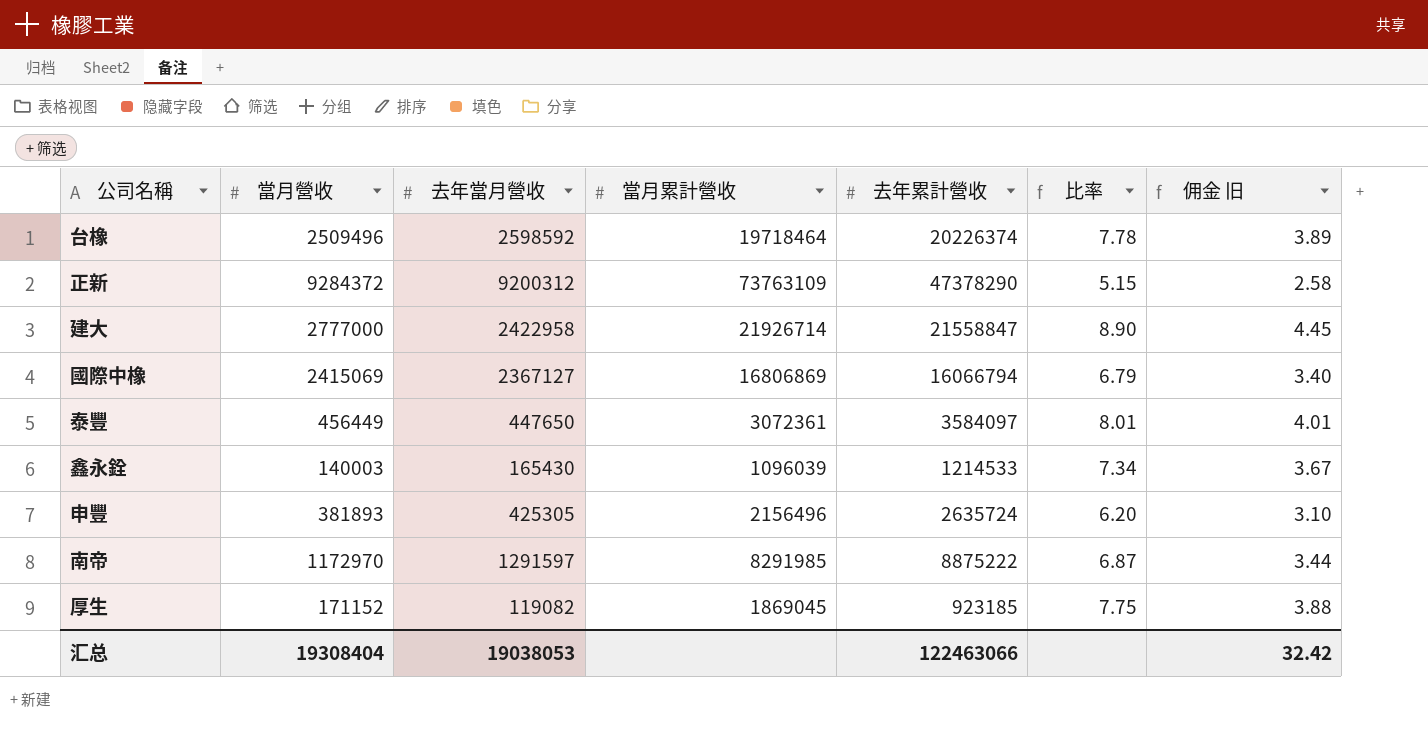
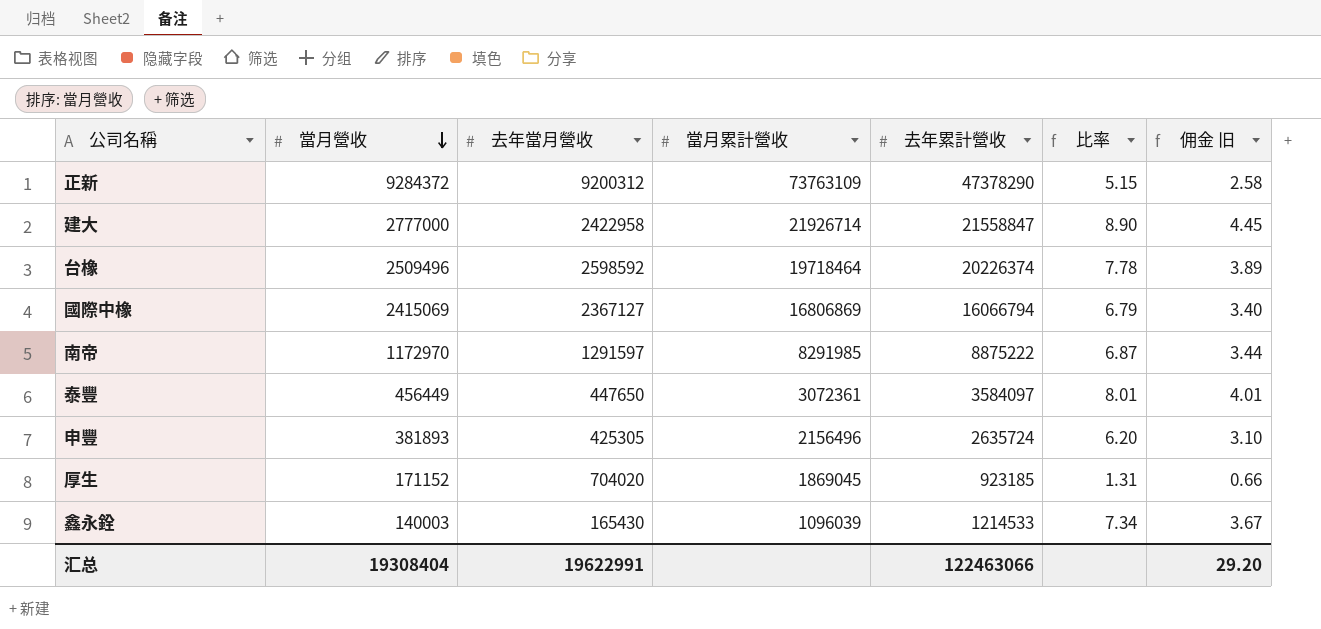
row order: none -> 當月營收 descending
厚生 | 去年當月營收: 119082 -> 704020
厚生 | 比率: 7.75 -> 1.31
厚生 | 佣金 旧: 3.88 -> 0.66
汇总 | 去年當月營收: 19038053 -> 19622991
汇总 | 佣金 旧: 32.42 -> 29.20

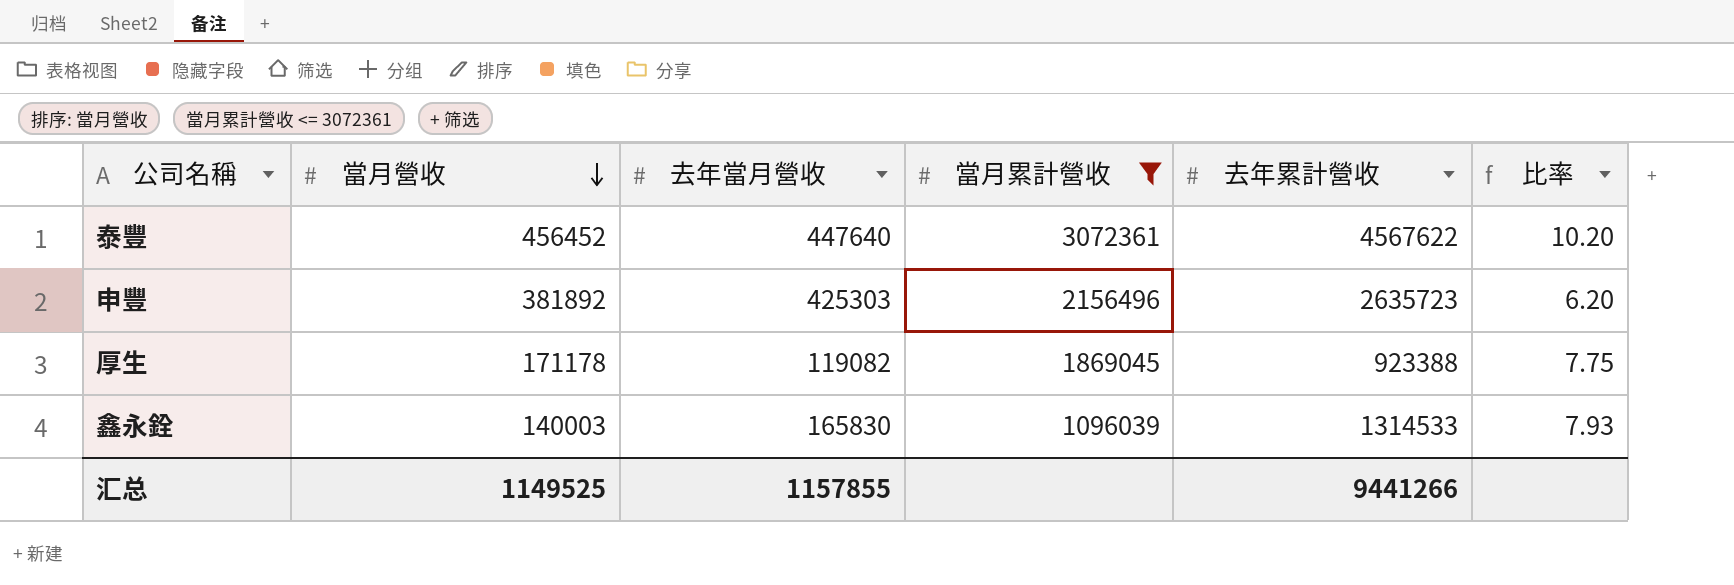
filter: none -> 當月累計營收 <= 3072361
column 佣金 旧 | formula: [比率] * 0.5 -> none
泰豐 | 當月營收: 456449 -> 456452
泰豐 | 去年當月營收: 447650 -> 447640
泰豐 | 去年累計營收: 3584097 -> 4567622
泰豐 | 比率: 8.01 -> 10.20
申豐 | 當月營收: 381893 -> 381892
申豐 | 去年當月營收: 425305 -> 425303
申豐 | 去年累計營收: 2635724 -> 2635723
厚生 | 當月營收: 171152 -> 171178
厚生 | 去年當月營收: 704020 -> 119082
厚生 | 去年累計營收: 923185 -> 923388
厚生 | 比率: 1.31 -> 7.75
鑫永銓 | 去年當月營收: 165430 -> 165830
鑫永銓 | 去年累計營收: 1214533 -> 1314533
鑫永銓 | 比率: 7.34 -> 7.93
汇总 | 當月營收: 19308404 -> 1149525
汇总 | 去年當月營收: 19622991 -> 1157855
汇总 | 去年累計營收: 122463066 -> 9441266

